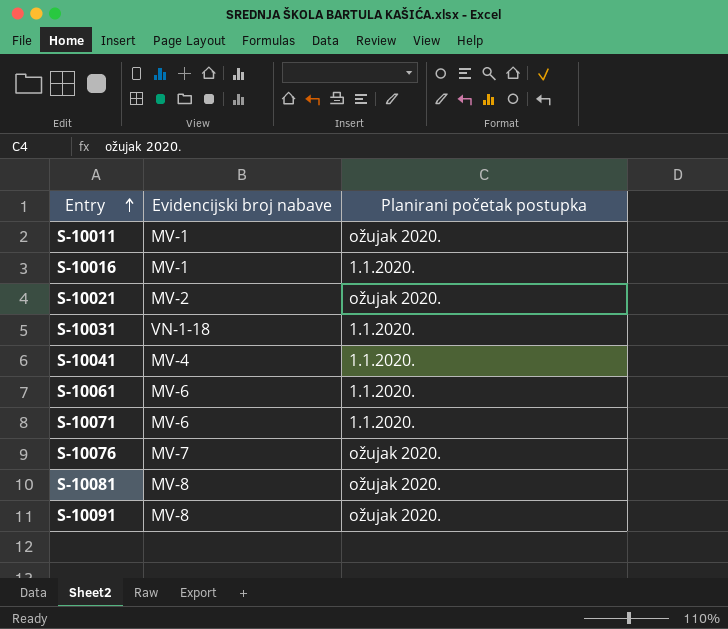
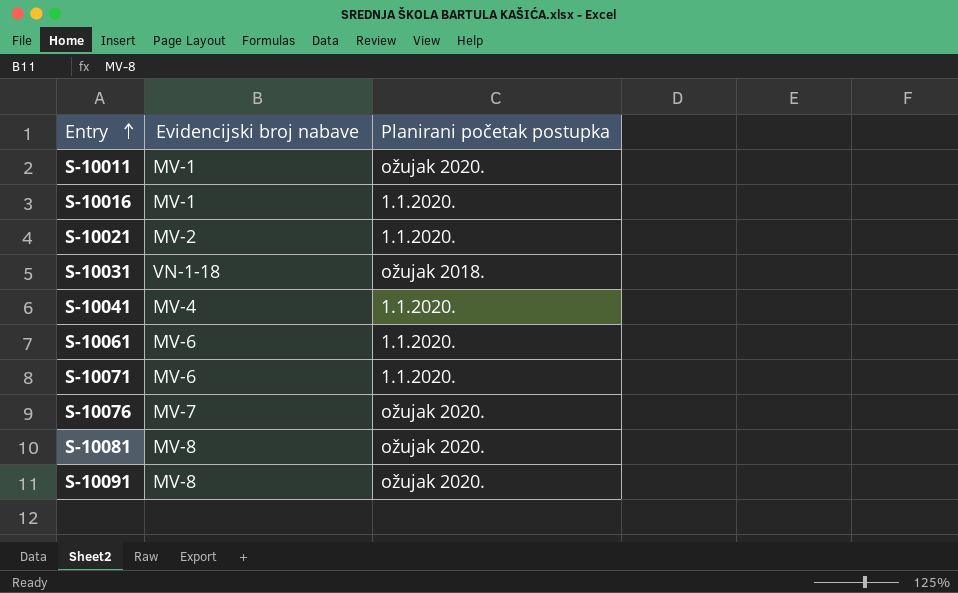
S-10021 | Planirani početak postupka: ožujak 2020. -> 1.1.2020.
S-10031 | Planirani početak postupka: 1.1.2020. -> ožujak 2018.

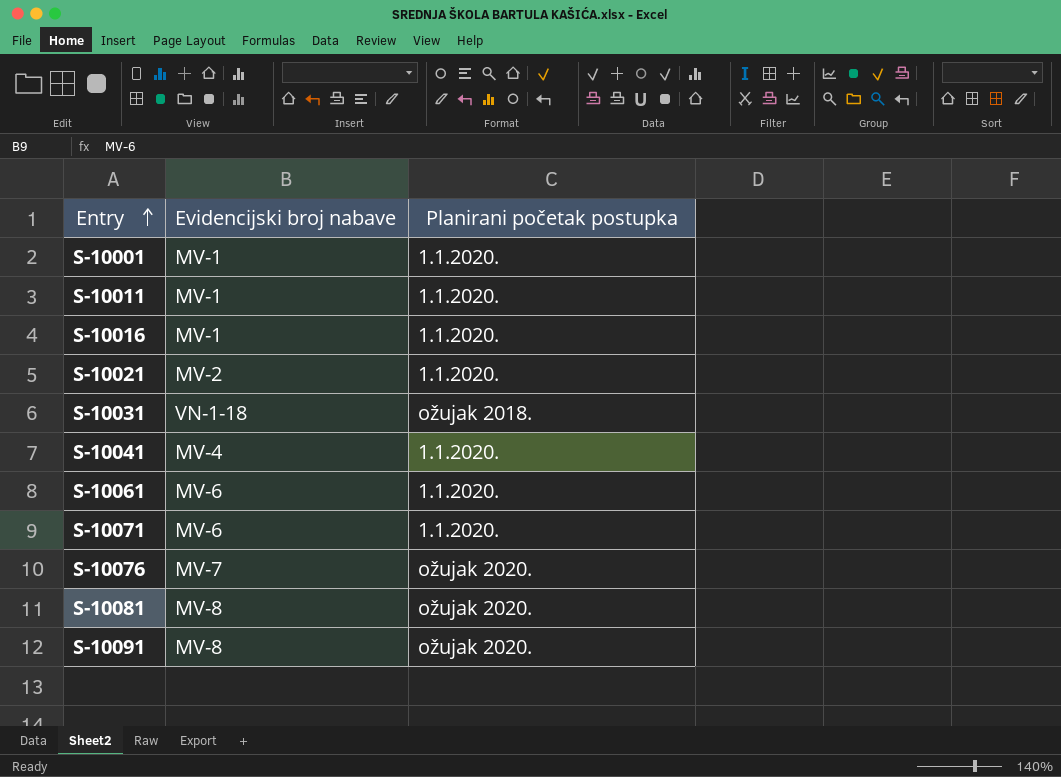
row S-10001: none -> MV-1 | 1.1.2020.
S-10011 | Planirani početak postupka: ožujak 2020. -> 1.1.2020.

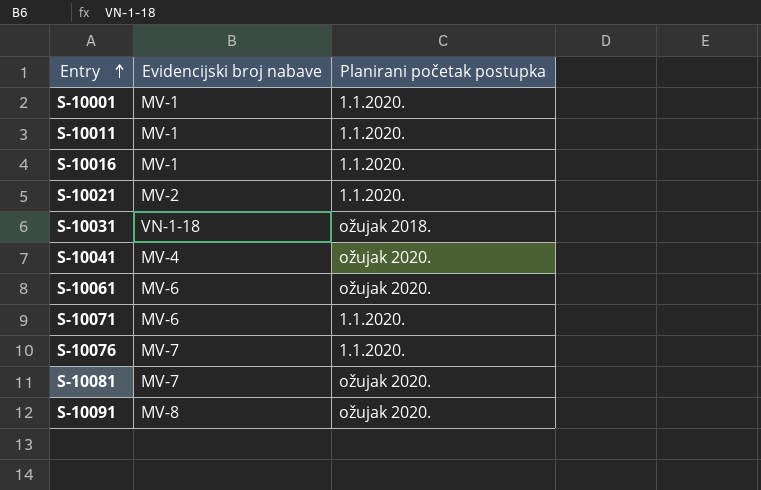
S-10041 | Planirani početak postupka: 1.1.2020. -> ožujak 2020.
S-10061 | Planirani početak postupka: 1.1.2020. -> ožujak 2020.
S-10076 | Planirani početak postupka: ožujak 2020. -> 1.1.2020.
S-10081 | Evidencijski broj nabave: MV-8 -> MV-7

